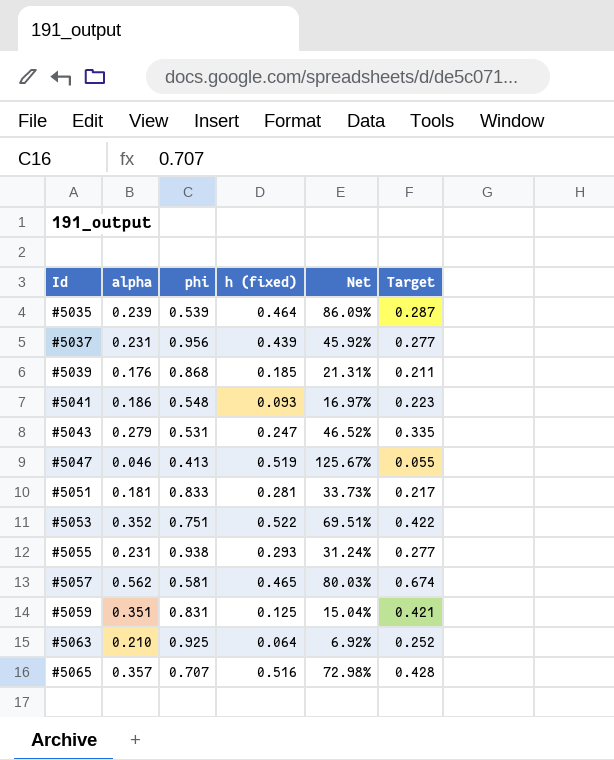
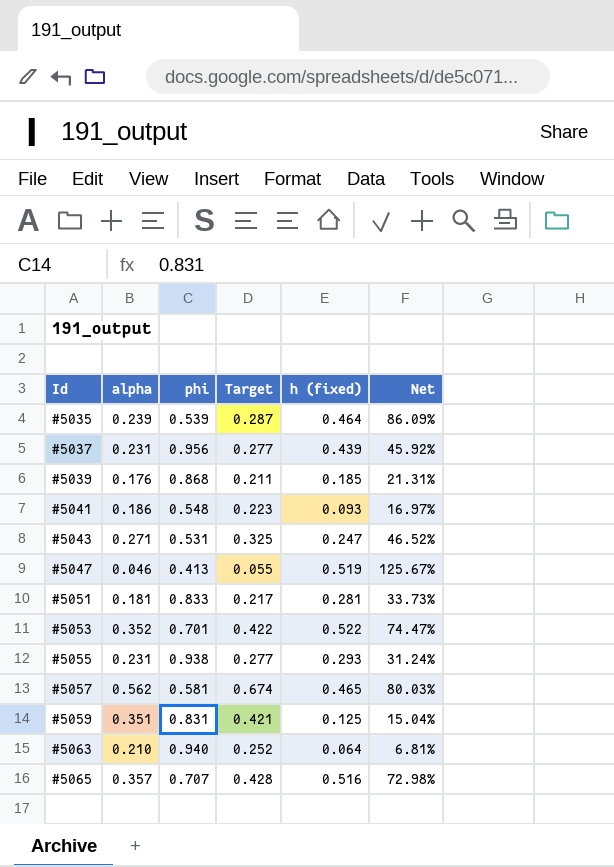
column Target | position: 6 -> 4
#5043 | alpha: 0.279 -> 0.271
#5043 | Target: 0.335 -> 0.325
#5053 | phi: 0.751 -> 0.701
#5053 | Net: 69.51% -> 74.47%
#5063 | phi: 0.925 -> 0.940
#5063 | Net: 6.92% -> 6.81%

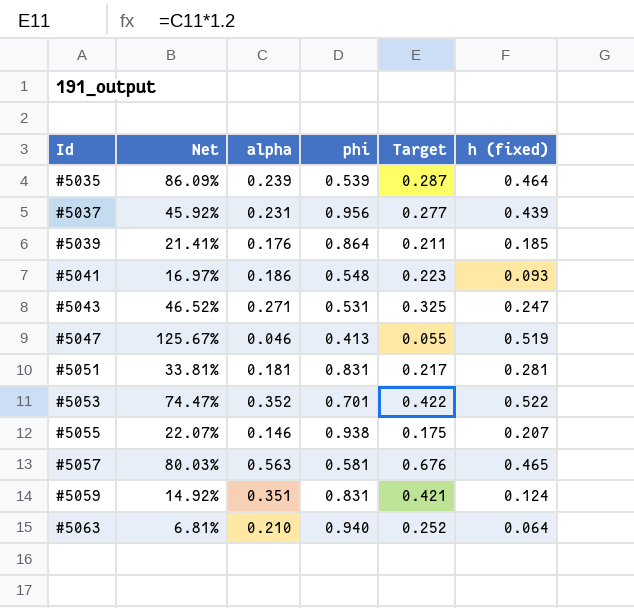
column Net | position: 6 -> 2
row #5065: 0.357 | 0.707 | 0.428 | 0.516 | 72.98% -> none
#5039 | Net: 21.31% -> 21.41%
#5039 | phi: 0.868 -> 0.864
#5051 | Net: 33.73% -> 33.81%
#5051 | phi: 0.833 -> 0.831
#5055 | Net: 31.24% -> 22.07%
#5055 | alpha: 0.231 -> 0.146
#5055 | Target: 0.277 -> 0.175
#5055 | h (fixed): 0.293 -> 0.207
#5057 | alpha: 0.562 -> 0.563
#5057 | Target: 0.674 -> 0.676
#5059 | Net: 15.04% -> 14.92%
#5059 | h (fixed): 0.125 -> 0.124

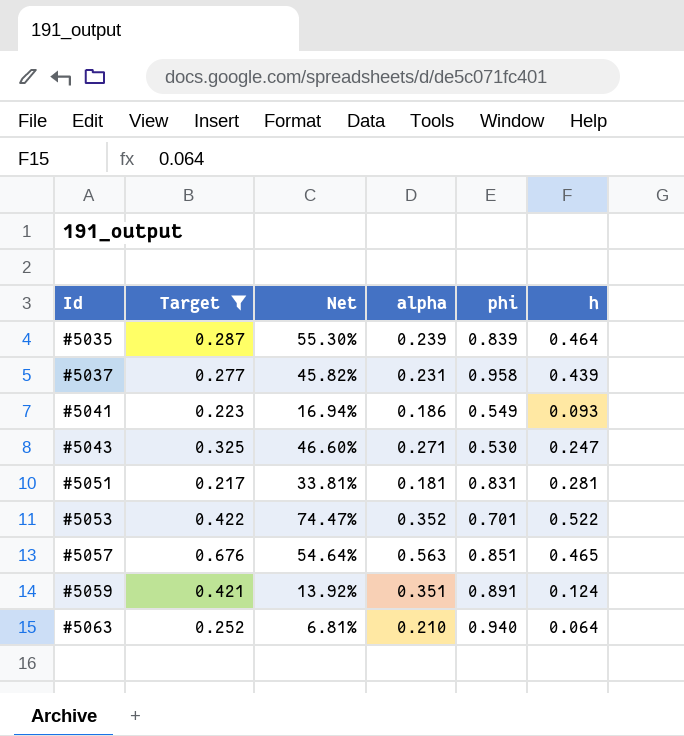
filter: none -> Target >= 0.217
column Target | position: 5 -> 2
column name: h (fixed) -> h
#5035 | Net: 86.09% -> 55.30%
#5035 | phi: 0.539 -> 0.839
#5037 | Net: 45.92% -> 45.82%
#5037 | phi: 0.956 -> 0.958
#5041 | Net: 16.97% -> 16.94%
#5041 | phi: 0.548 -> 0.549
#5043 | Net: 46.52% -> 46.60%
#5043 | phi: 0.531 -> 0.530
#5057 | Net: 80.03% -> 54.64%
#5057 | phi: 0.581 -> 0.851
#5059 | Net: 14.92% -> 13.92%
#5059 | phi: 0.831 -> 0.891

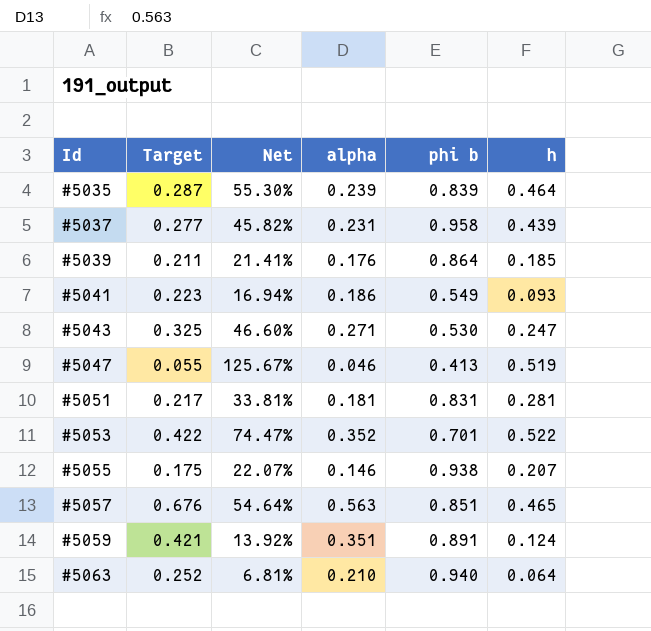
filter: Target >= 0.217 -> none
column name: phi -> phi b

